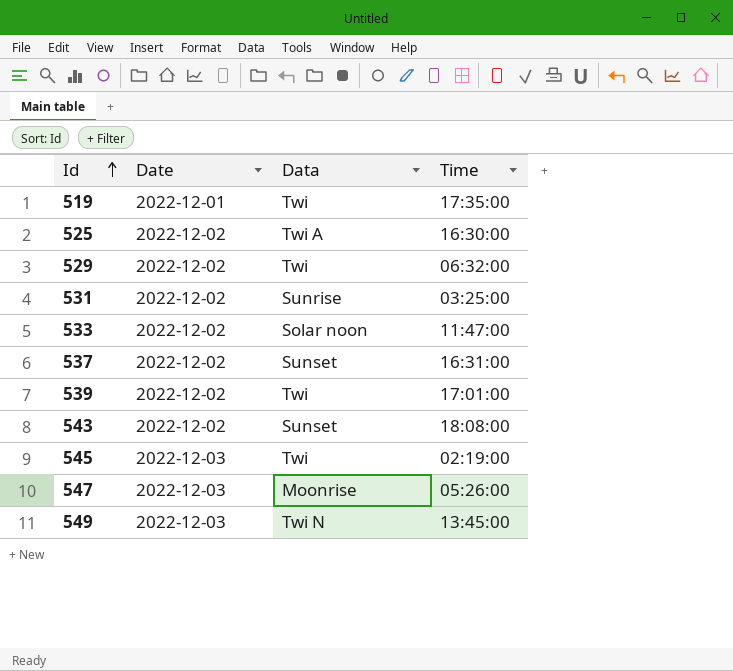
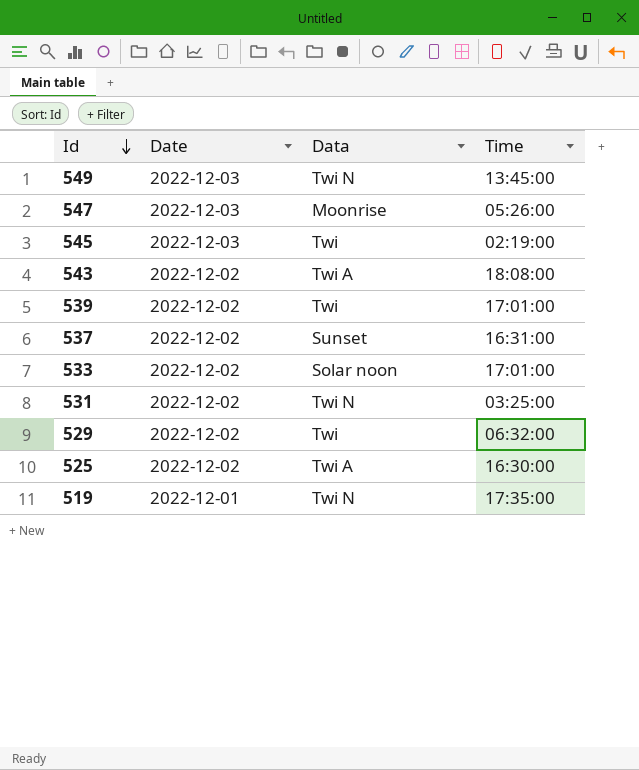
row order: Id ascending -> Id descending
543 | Data: Sunset -> Twi A
533 | Time: 11:47:00 -> 17:01:00
531 | Data: Sunrise -> Twi N
519 | Data: Twi -> Twi N

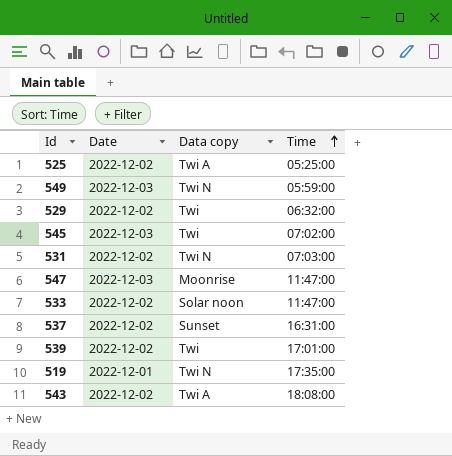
row order: Id descending -> Time ascending
column name: Data -> Data copy
525 | Time: 16:30:00 -> 05:25:00
549 | Time: 13:45:00 -> 05:59:00
545 | Time: 02:19:00 -> 07:02:00
531 | Time: 03:25:00 -> 07:03:00
547 | Time: 05:26:00 -> 11:47:00
533 | Time: 17:01:00 -> 11:47:00

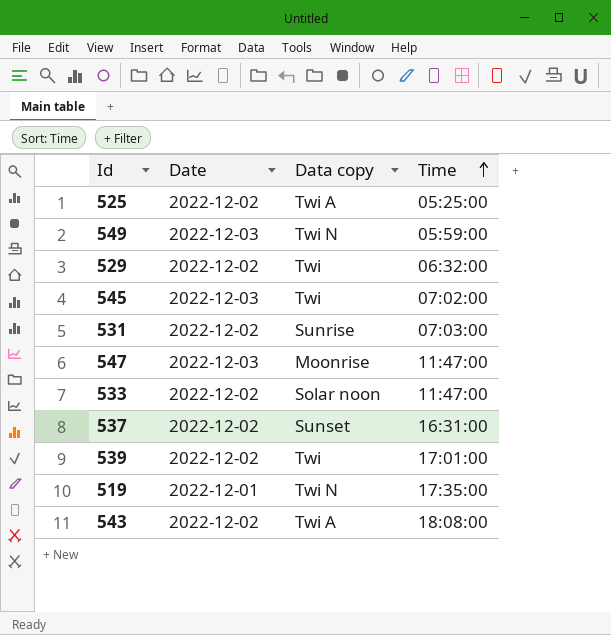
531 | Data copy: Twi N -> Sunrise

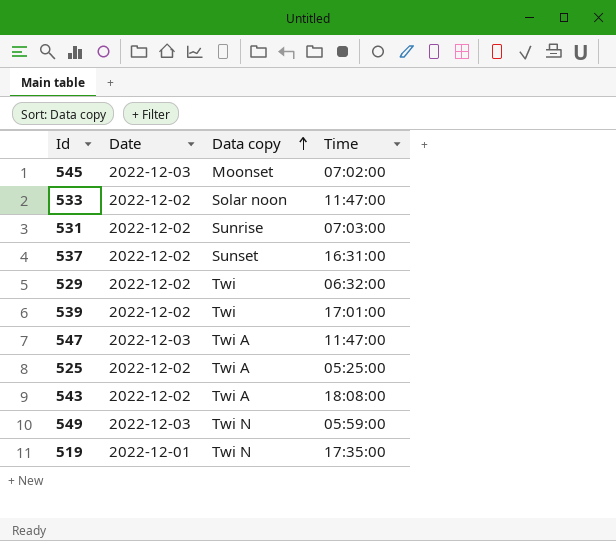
row order: Time ascending -> Data copy ascending
545 | Data copy: Twi -> Moonset
547 | Data copy: Moonrise -> Twi A

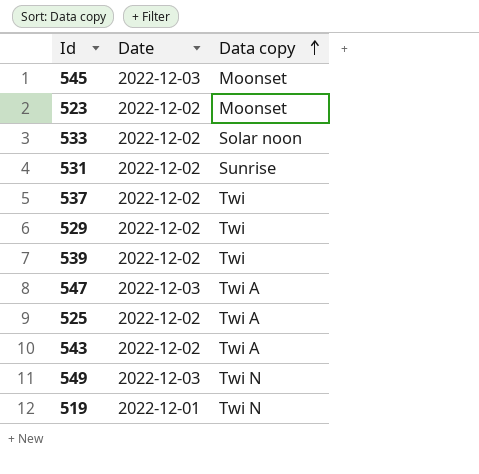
column Time | position: 4 -> none
row 523: none -> 2022-12-02 | Moonset
537 | Data copy: Sunset -> Twi

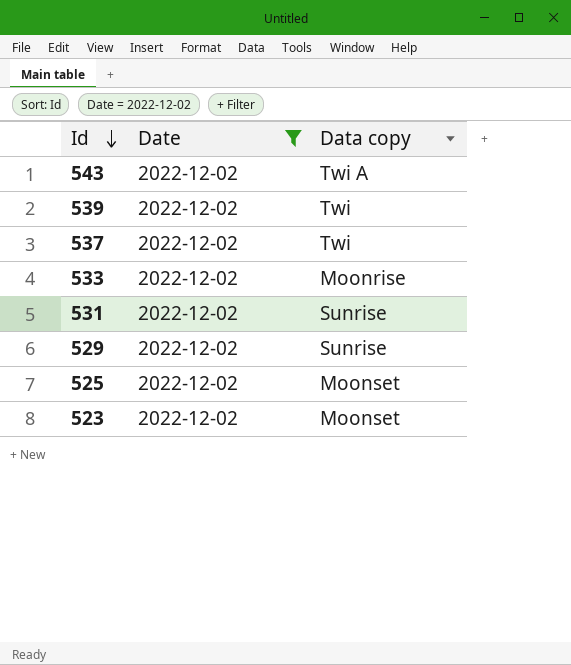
filter: none -> Date = 2022-12-02
row order: Data copy ascending -> Id descending
533 | Data copy: Solar noon -> Moonrise
529 | Data copy: Twi -> Sunrise
525 | Data copy: Twi A -> Moonset

